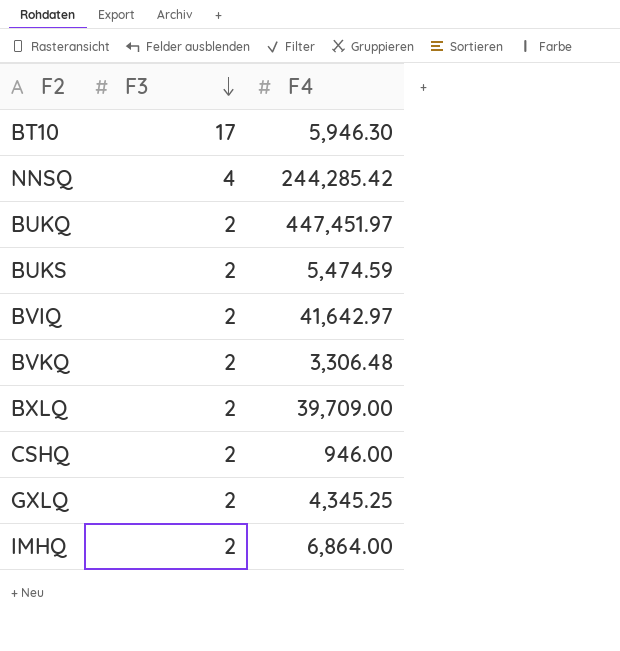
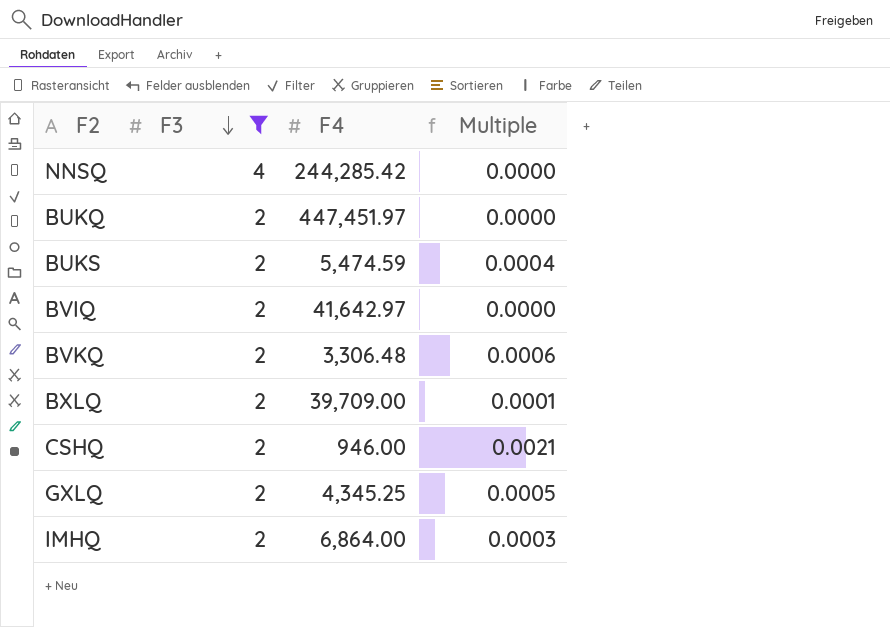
filter: none -> F3 != 17
column Multiple | formula: none -> [F3] / [F4]

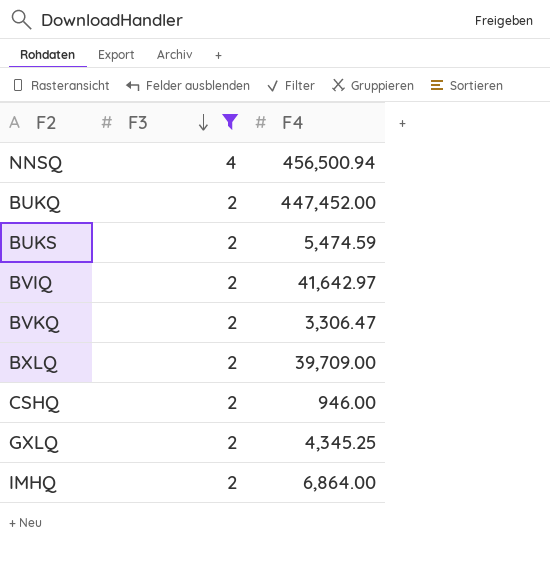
column Multiple | formula: [F3] / [F4] -> none
NNSQ | F4: 244,285.42 -> 456,500.94
BUKQ | F4: 447,451.97 -> 447,452.00
BVKQ | F4: 3,306.48 -> 3,306.47

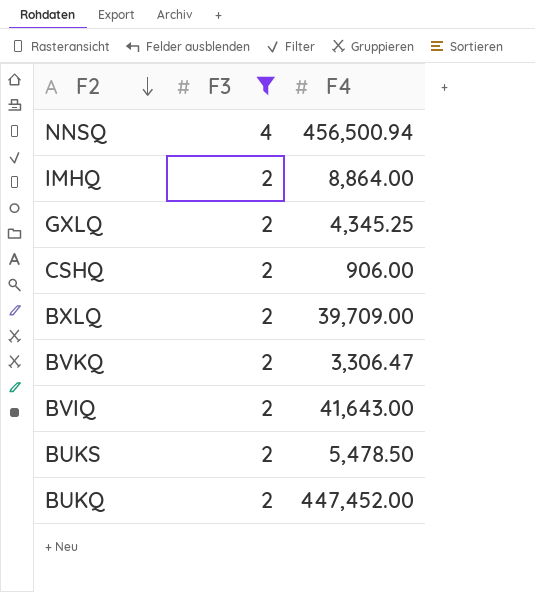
row order: F3 descending -> F2 descending
IMHQ | F4: 6,864.00 -> 8,864.00
CSHQ | F4: 946.00 -> 906.00
BVIQ | F4: 41,642.97 -> 41,643.00
BUKS | F4: 5,474.59 -> 5,478.50

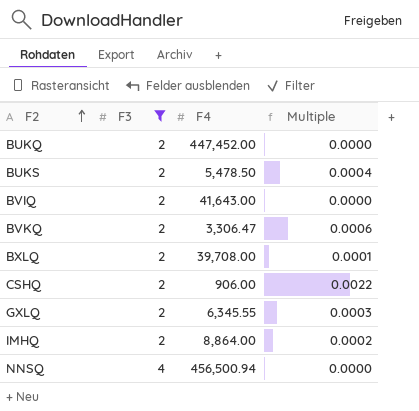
row order: F2 descending -> F2 ascending
column Multiple | formula: none -> [F3] / [F4]
BXLQ | F4: 39,709.00 -> 39,708.00
GXLQ | F4: 4,345.25 -> 6,345.55

